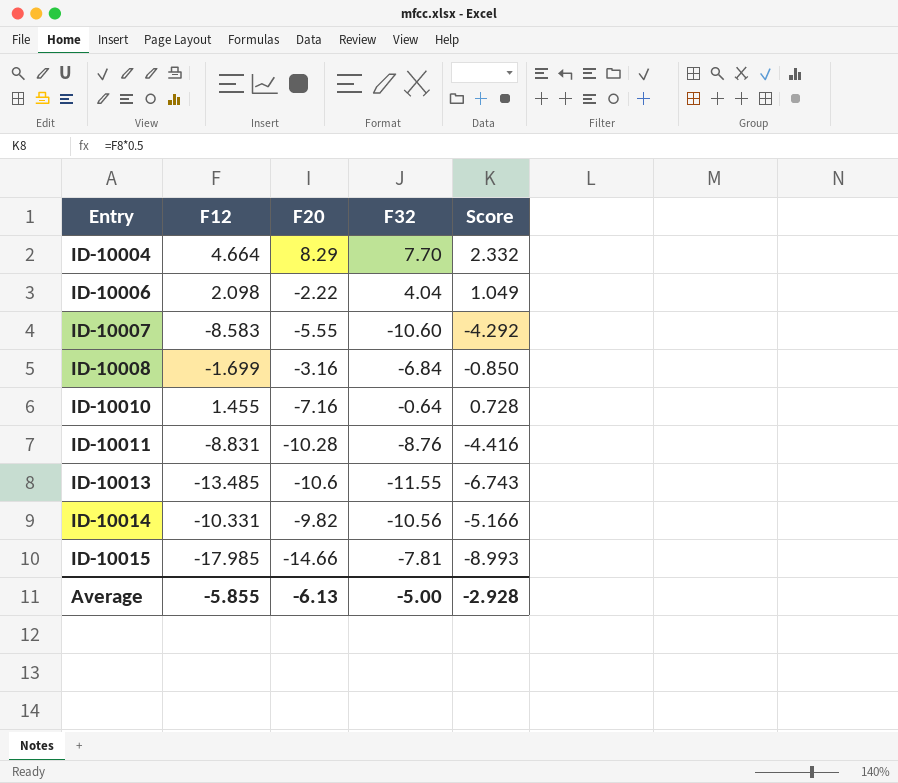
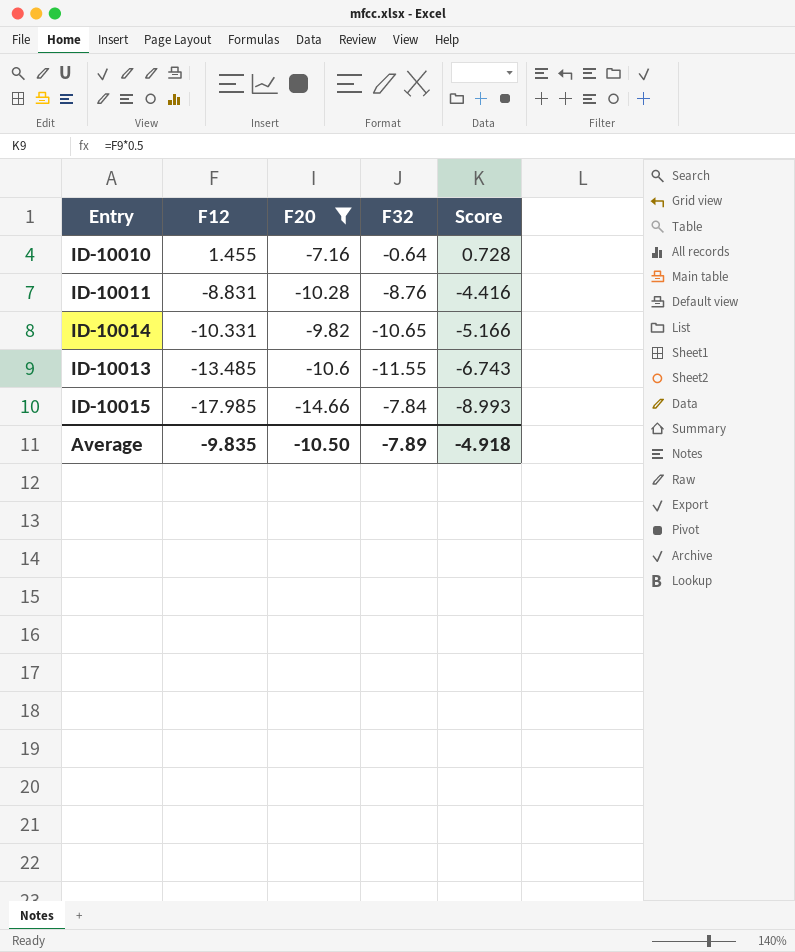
filter: none -> F20 <= -7.16
row order: Entry ascending -> F12 descending
ID-10014 | F32: -10.56 -> -10.65
ID-10015 | F32: -7.81 -> -7.84
Average | F12: -5.855 -> -9.835
Average | F20: -6.13 -> -10.50
Average | F32: -5.00 -> -7.89
Average | Score: -2.928 -> -4.918

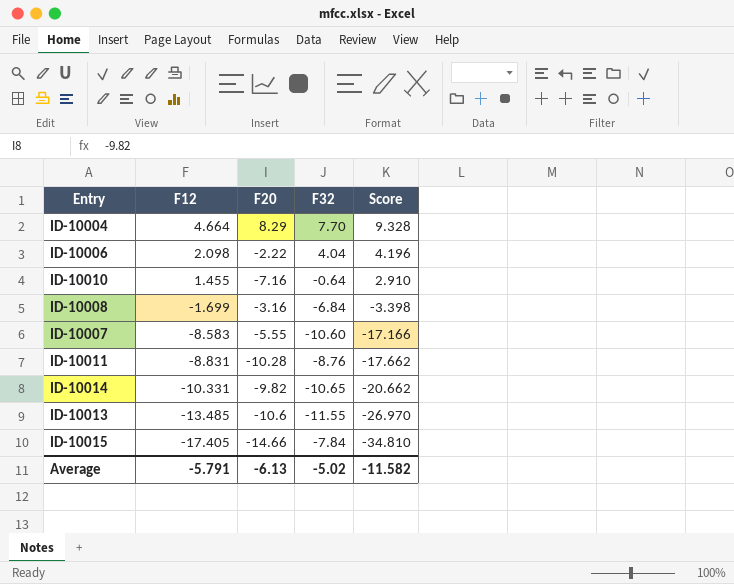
filter: F20 <= -7.16 -> none
column Score | formula: [F12] * 0.5 -> [F12] * 2
ID-10015 | F12: -17.985 -> -17.405
Average | F12: -9.835 -> -5.791
Average | F20: -10.50 -> -6.13
Average | F32: -7.89 -> -5.02
Average | Score: -4.918 -> -11.582

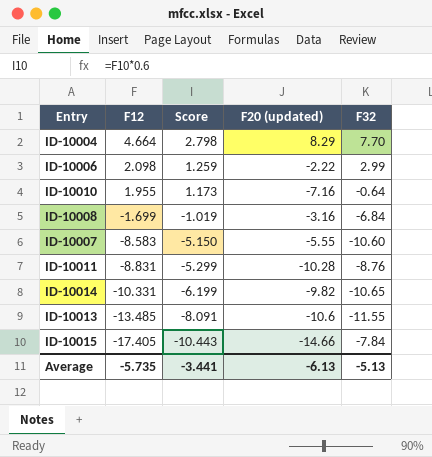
column Score | formula: [F12] * 2 -> [F12] * 0.6
column Score | position: 5 -> 3
column name: F20 -> F20 (updated)
ID-10006 | F32: 4.04 -> 2.99
ID-10010 | F12: 1.455 -> 1.955
Average | F12: -5.791 -> -5.735
Average | Score: -11.582 -> -3.441
Average | F32: -5.02 -> -5.13

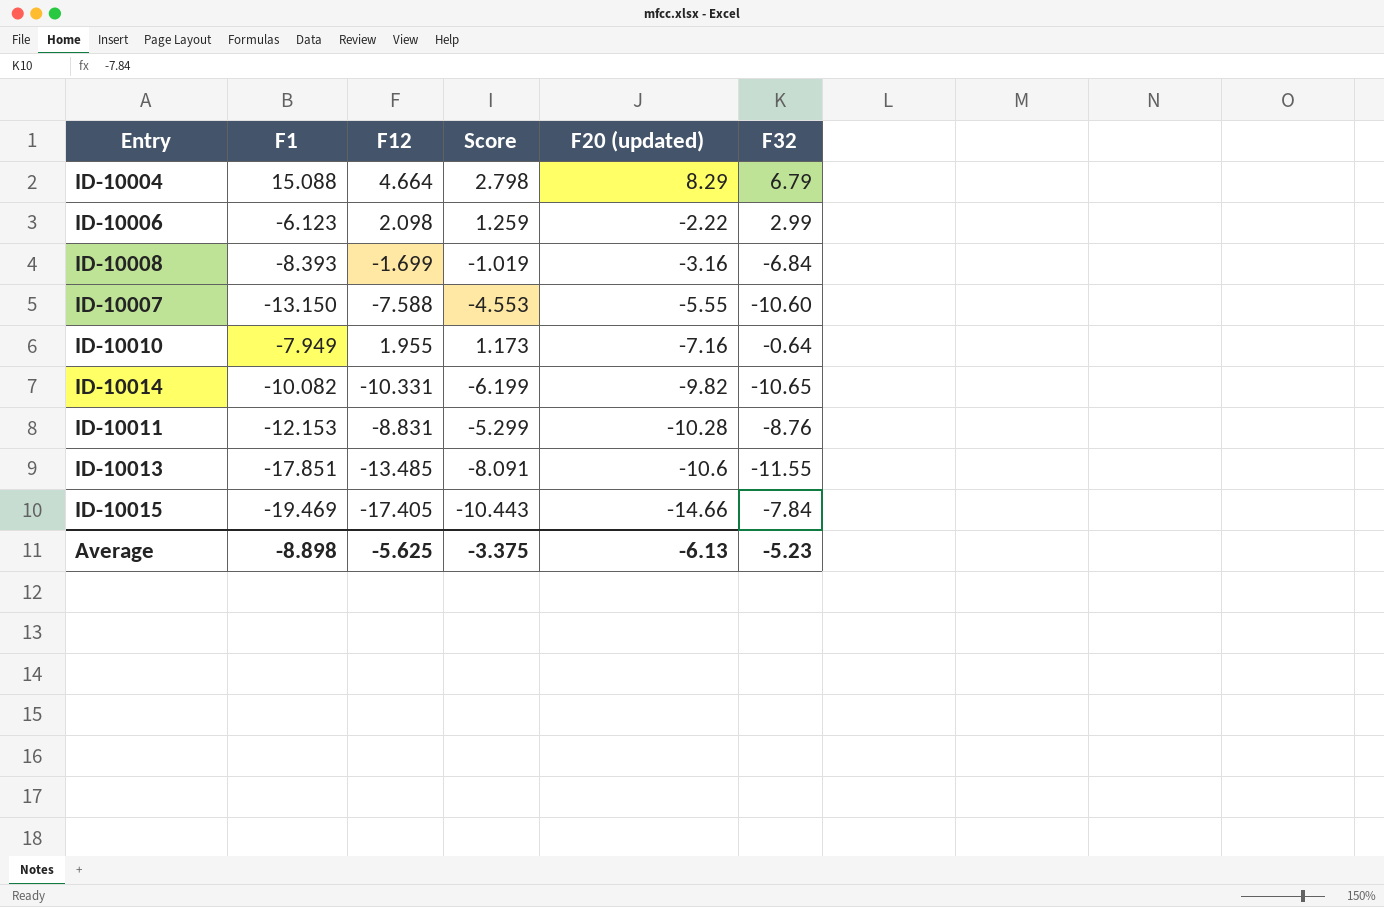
row order: F12 descending -> F20 (updated) descending
column F1 | position: none -> 2
ID-10004 | F32: 7.70 -> 6.79
ID-10007 | F12: -8.583 -> -7.588
ID-10007 | Score: -5.150 -> -4.553
Average | F12: -5.735 -> -5.625
Average | Score: -3.441 -> -3.375
Average | F32: -5.13 -> -5.23

